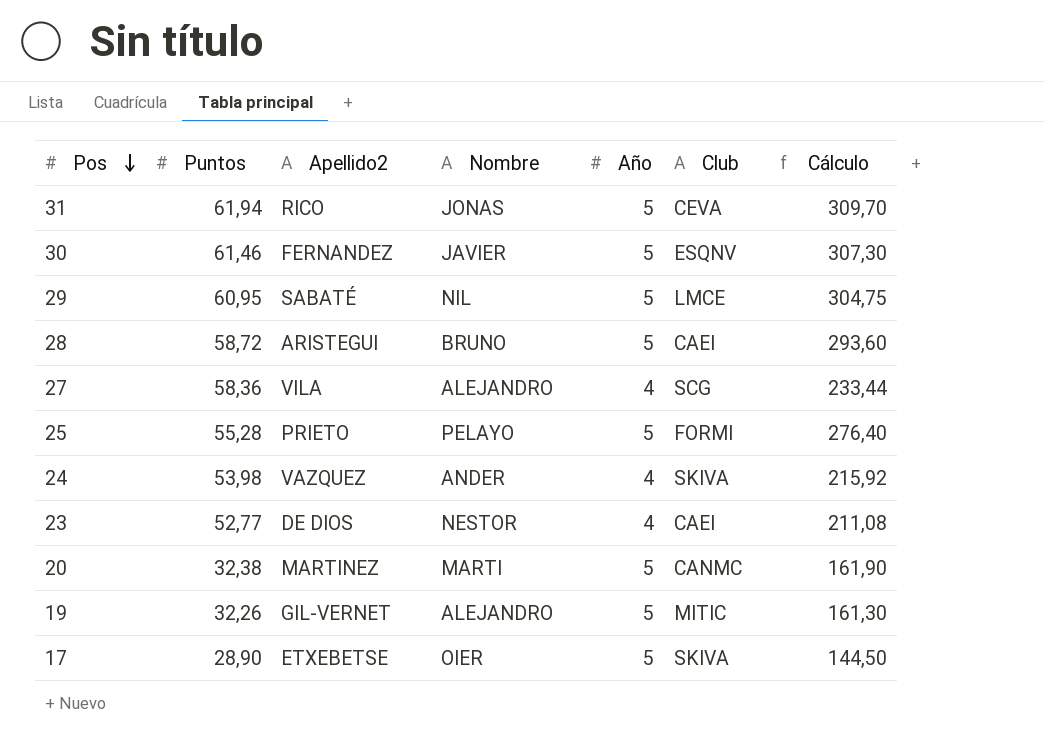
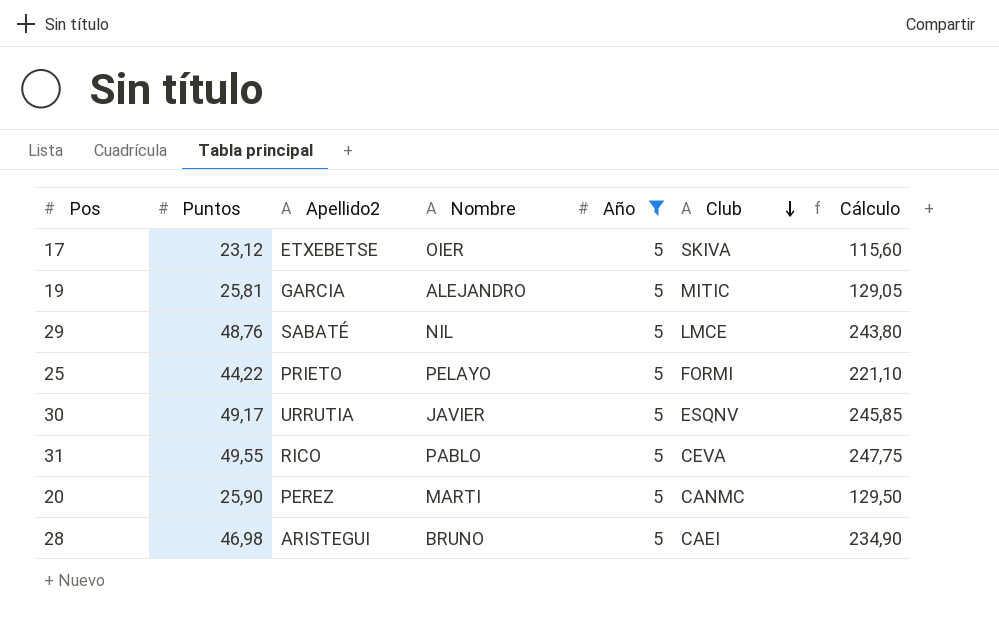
filter: none -> Año = 5
row order: Pos descending -> Club descending
17 | Puntos: 28,90 -> 23,12
17 | Cálculo: 144,50 -> 115,60
19 | Puntos: 32,26 -> 25,81
19 | Apellido2: GIL-VERNET -> GARCIA
19 | Cálculo: 161,30 -> 129,05
29 | Puntos: 60,95 -> 48,76
29 | Cálculo: 304,75 -> 243,80
25 | Puntos: 55,28 -> 44,22
25 | Cálculo: 276,40 -> 221,10
30 | Puntos: 61,46 -> 49,17
30 | Apellido2: FERNANDEZ -> URRUTIA
30 | Cálculo: 307,30 -> 245,85
31 | Puntos: 61,94 -> 49,55
31 | Nombre: JONAS -> PABLO
31 | Cálculo: 309,70 -> 247,75
20 | Puntos: 32,38 -> 25,90
20 | Apellido2: MARTINEZ -> PEREZ
20 | Cálculo: 161,90 -> 129,50
28 | Puntos: 58,72 -> 46,98
28 | Cálculo: 293,60 -> 234,90

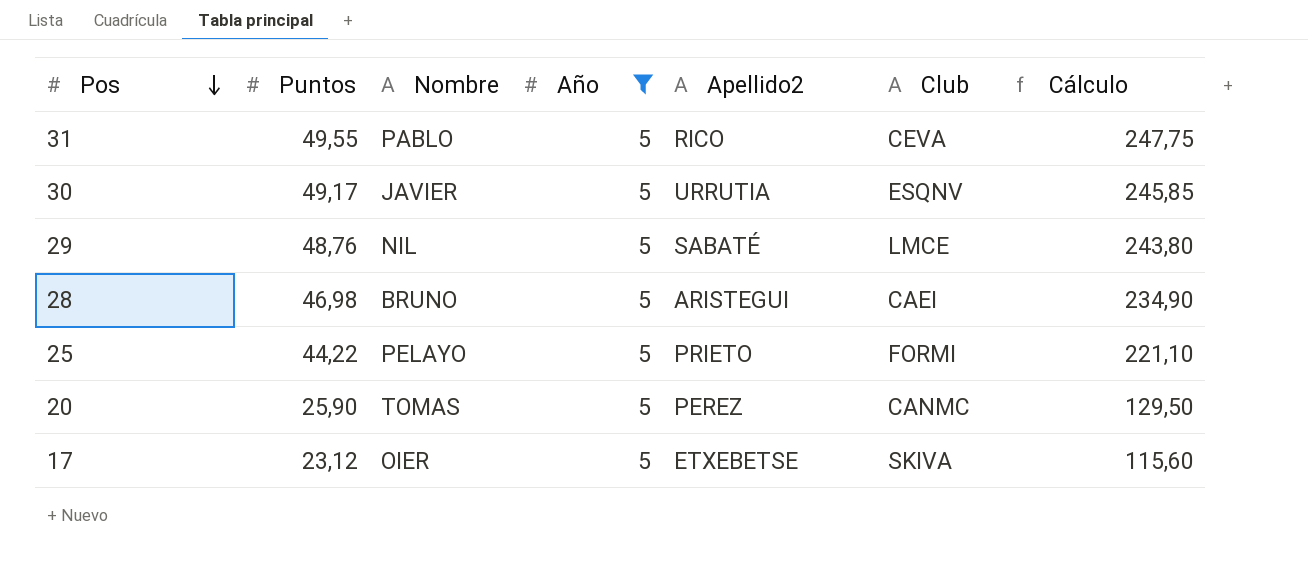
row order: Club descending -> Pos descending
column Apellido2 | position: 3 -> 5
row 19: 25,81 | GARCIA | ALEJANDRO | 5 | MITIC | 129,05 -> none
20 | Nombre: MARTI -> TOMAS

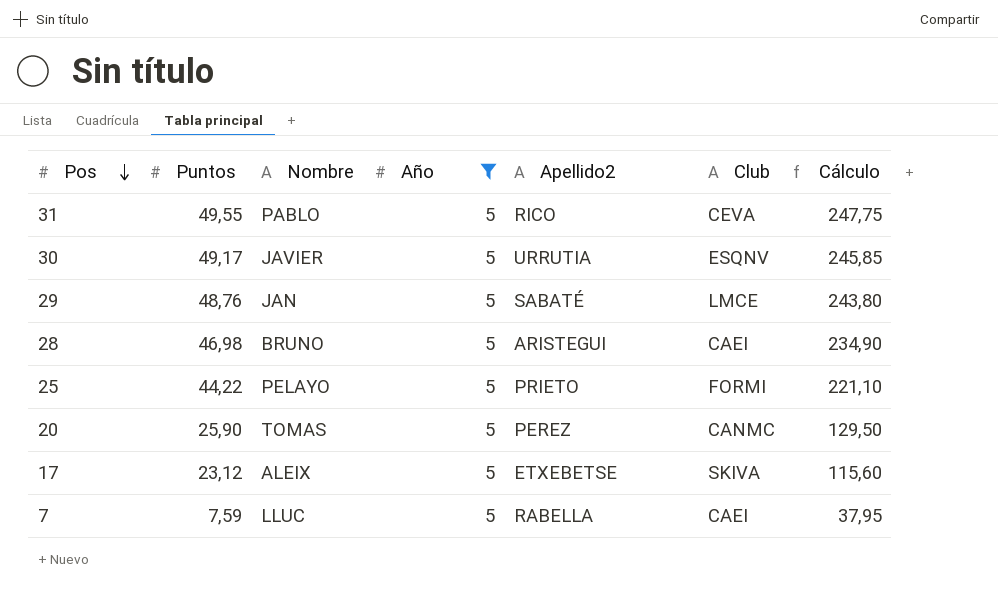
29 | Nombre: NIL -> JAN
17 | Nombre: OIER -> ALEIX
row 7: none -> 7,59 | LLUC | 5 | RABELLA | CAEI | 37,95

